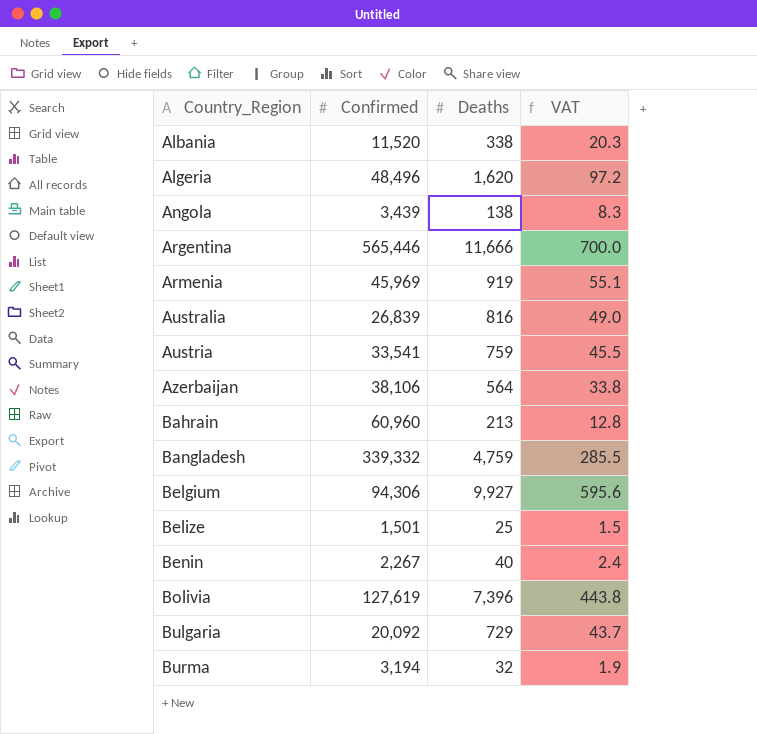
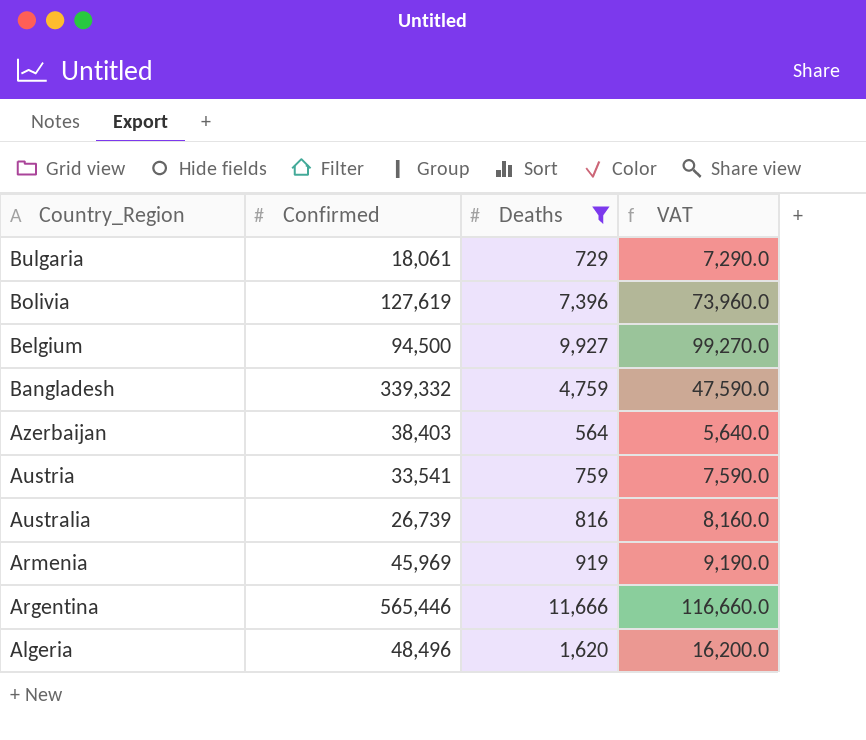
filter: none -> Deaths >= 564
row order: Country_Region ascending -> Country_Region descending
column VAT | formula: [Deaths] * 0.06 -> [Deaths] * 10
Bulgaria | Confirmed: 20,092 -> 18,061
Belgium | Confirmed: 94,306 -> 94,500
Azerbaijan | Confirmed: 38,106 -> 38,403
Australia | Confirmed: 26,839 -> 26,739

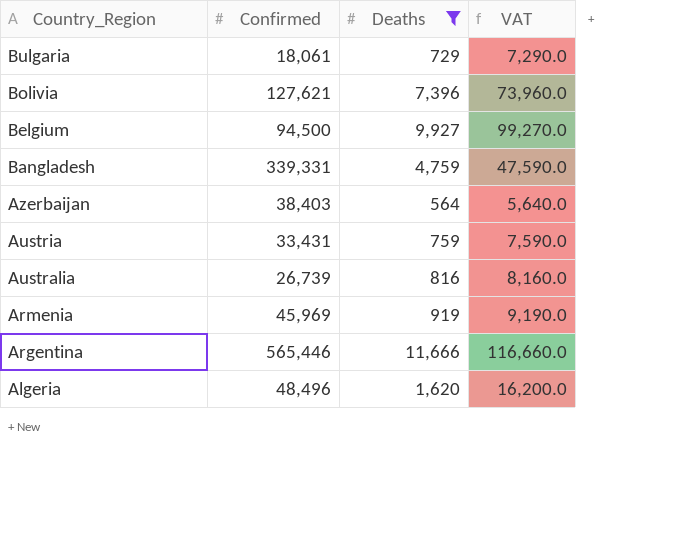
Bolivia | Confirmed: 127,619 -> 127,621
Bangladesh | Confirmed: 339,332 -> 339,331
Austria | Confirmed: 33,541 -> 33,431

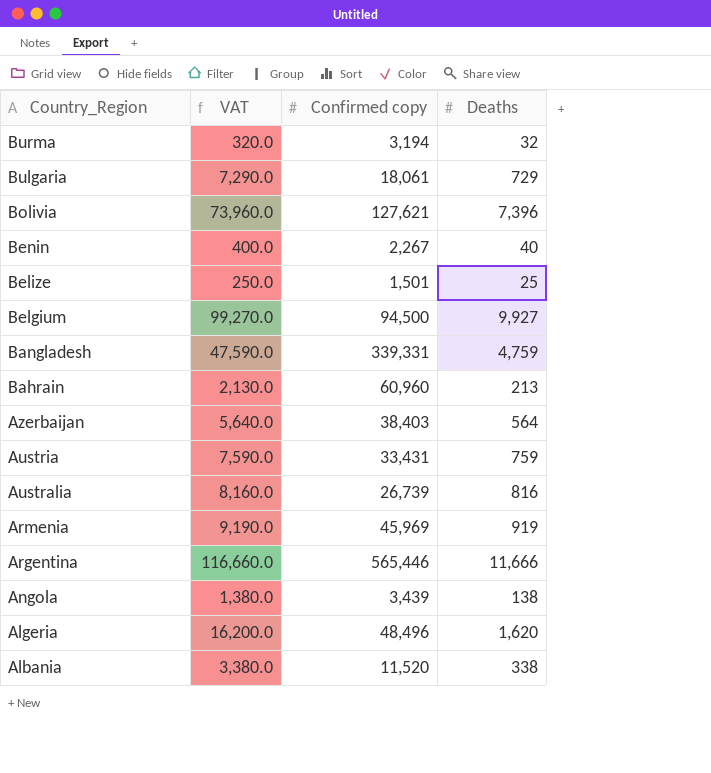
filter: Deaths >= 564 -> none
column VAT | position: 4 -> 2
column name: Confirmed -> Confirmed copy

